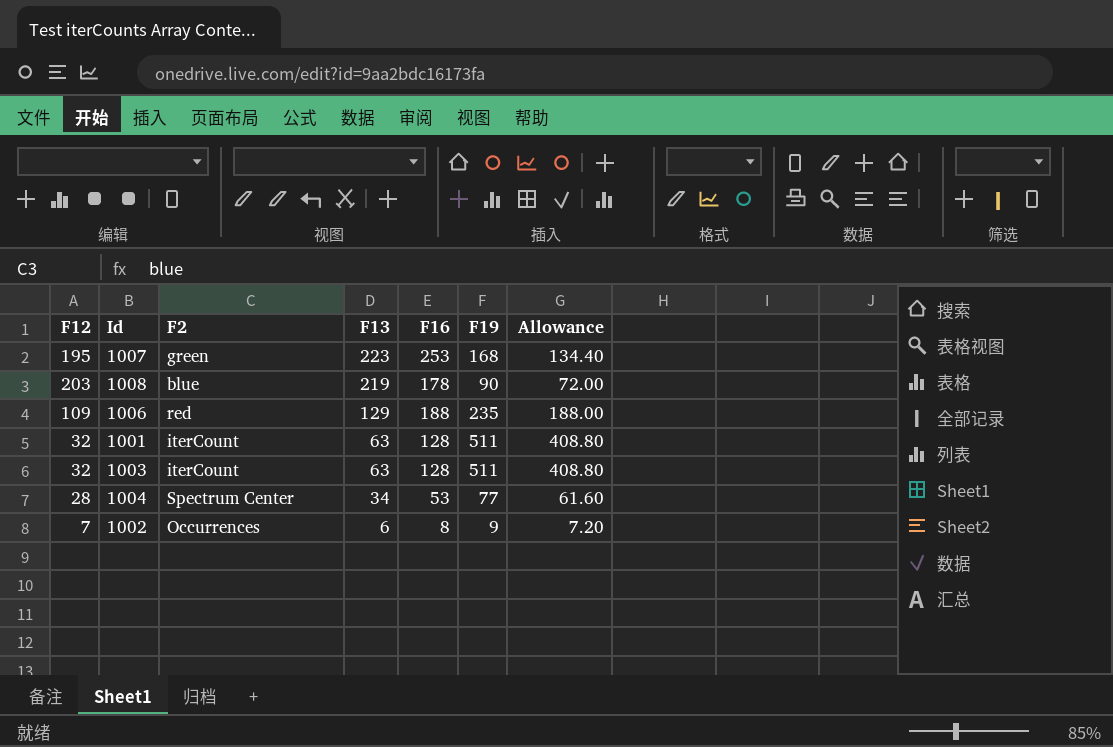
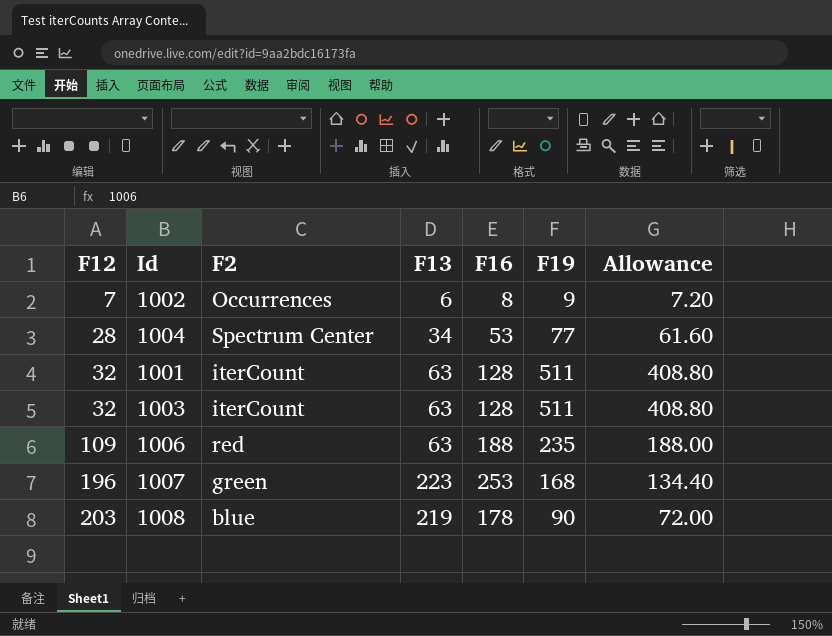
row order: F13 descending -> F12 ascending
1006 | F13: 129 -> 63
1007 | F12: 195 -> 196

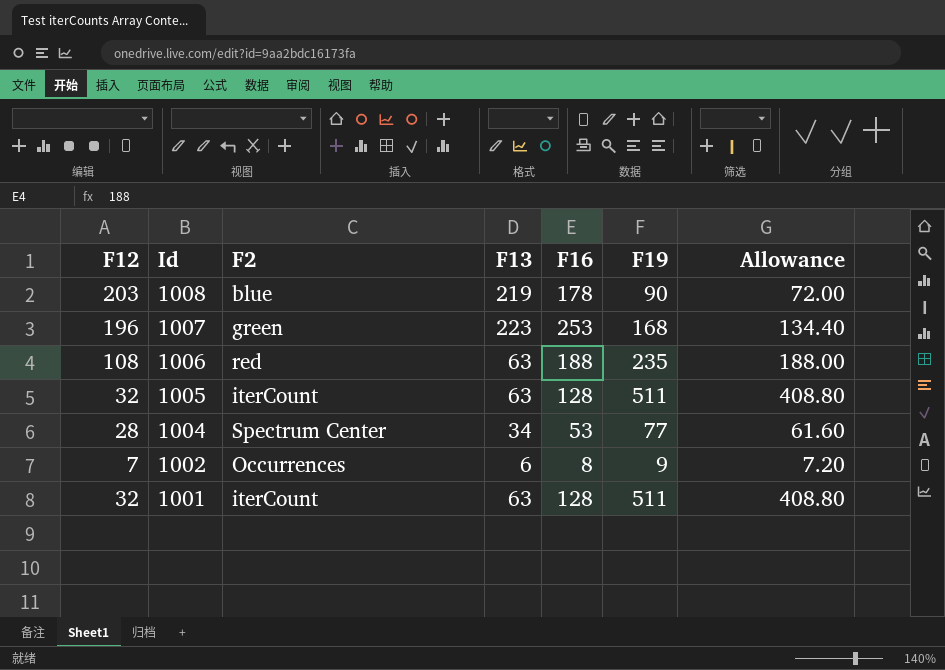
row order: F12 ascending -> Id descending
row 1003: 32 | iterCount | 63 | 128 | 511 | 408.80 -> none
1006 | F12: 109 -> 108
row 1005: none -> 32 | iterCount | 63 | 128 | 511 | 408.80

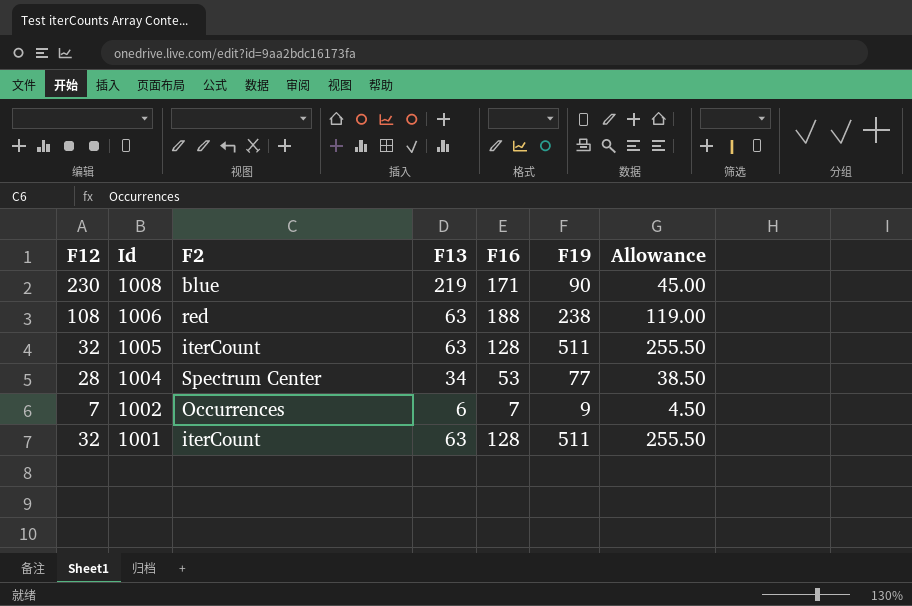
column Allowance | formula: [F19] * 0.8 -> [F19] * 0.5
row 1007: 196 | green | 223 | 253 | 168 | 134.40 -> none
1008 | F12: 203 -> 230
1008 | F16: 178 -> 171
1006 | F19: 235 -> 238
1002 | F16: 8 -> 7

